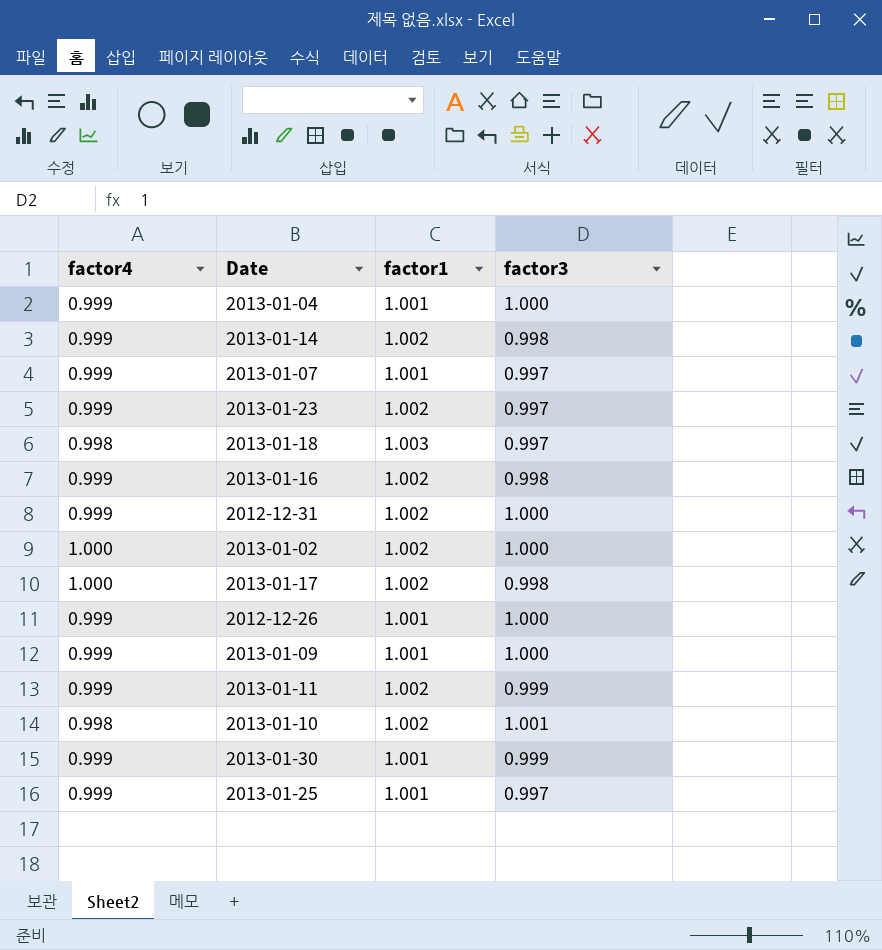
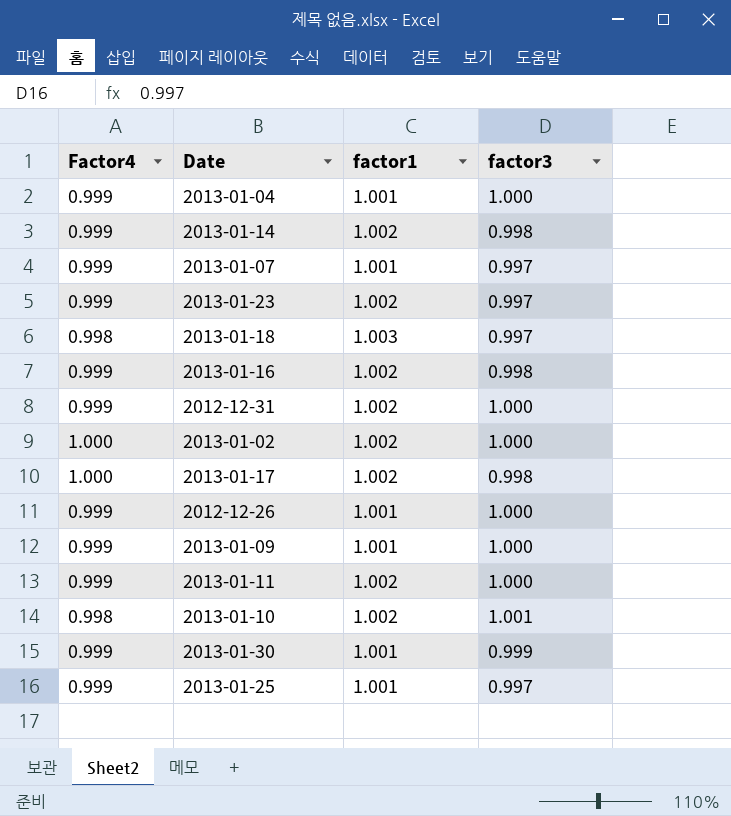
column name: factor4 -> Factor4
2013-01-11 | factor3: 0.999 -> 1.000

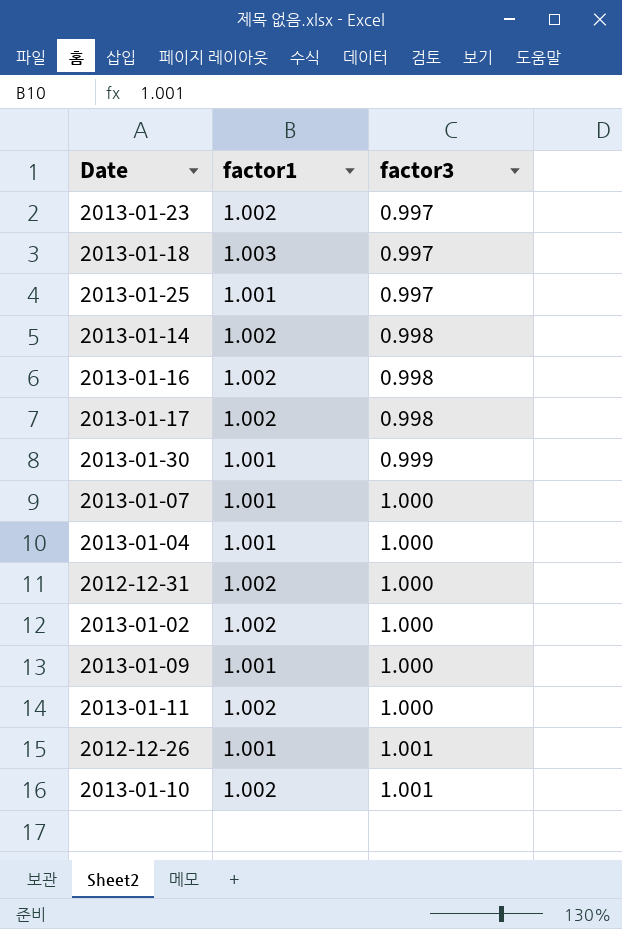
row order: none -> factor3 ascending
column Factor4 | position: 1 -> none
2013-01-07 | factor3: 0.997 -> 1.000
2012-12-26 | factor3: 1.000 -> 1.001

